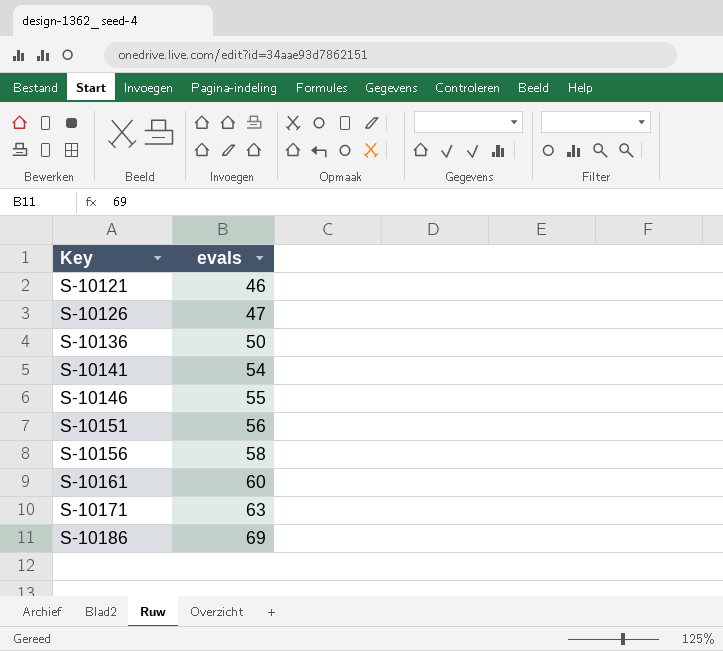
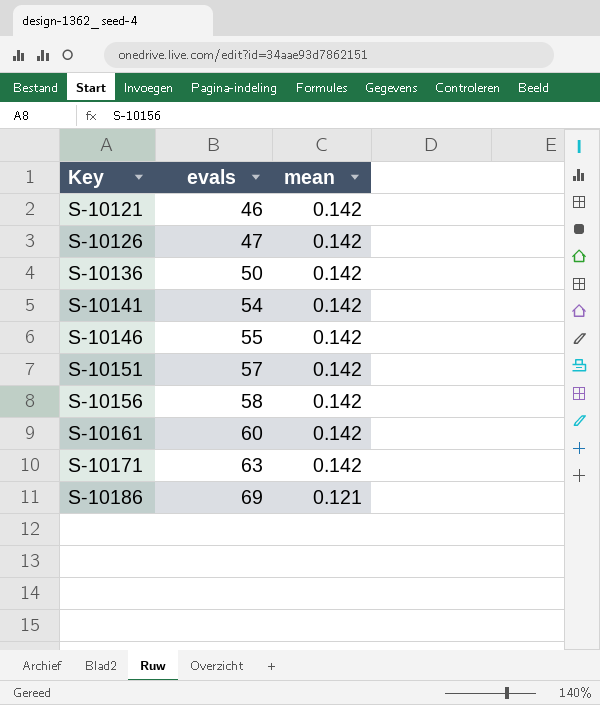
column mean | position: none -> 3
S-10151 | evals: 56 -> 57

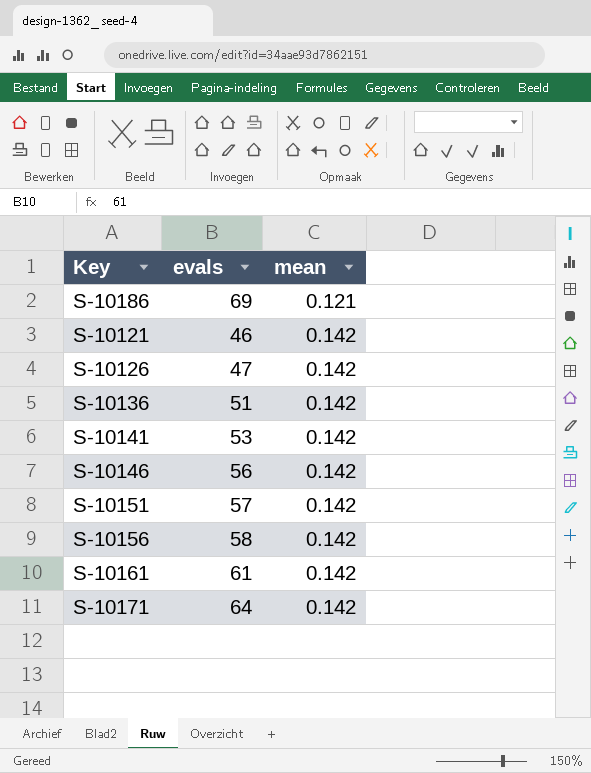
row order: Key ascending -> mean ascending
S-10136 | evals: 50 -> 51
S-10141 | evals: 54 -> 53
S-10146 | evals: 55 -> 56
S-10161 | evals: 60 -> 61
S-10171 | evals: 63 -> 64

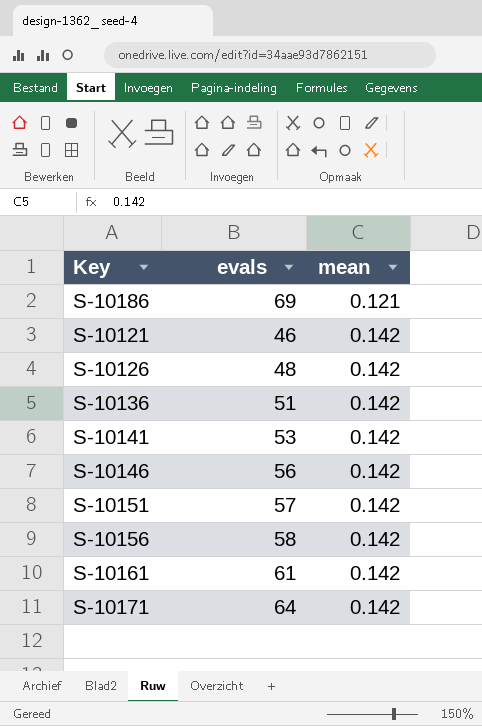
S-10126 | evals: 47 -> 48

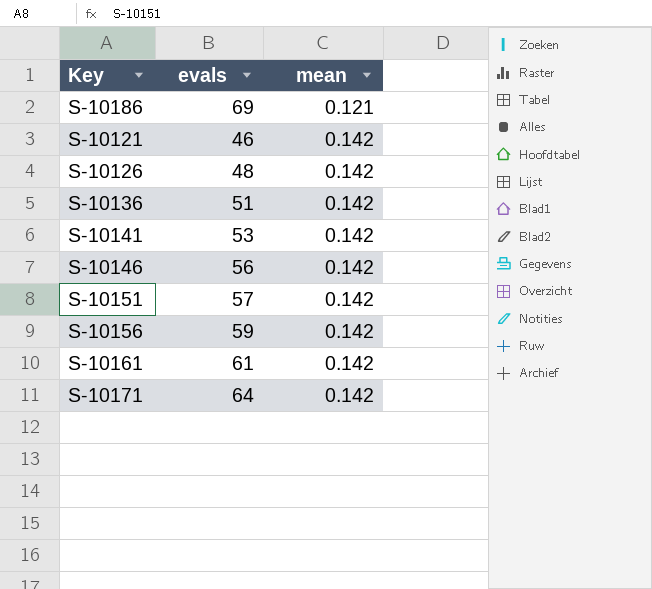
S-10156 | evals: 58 -> 59

